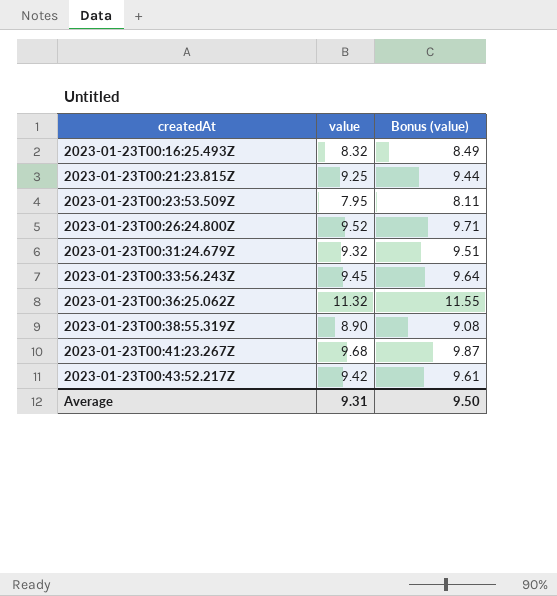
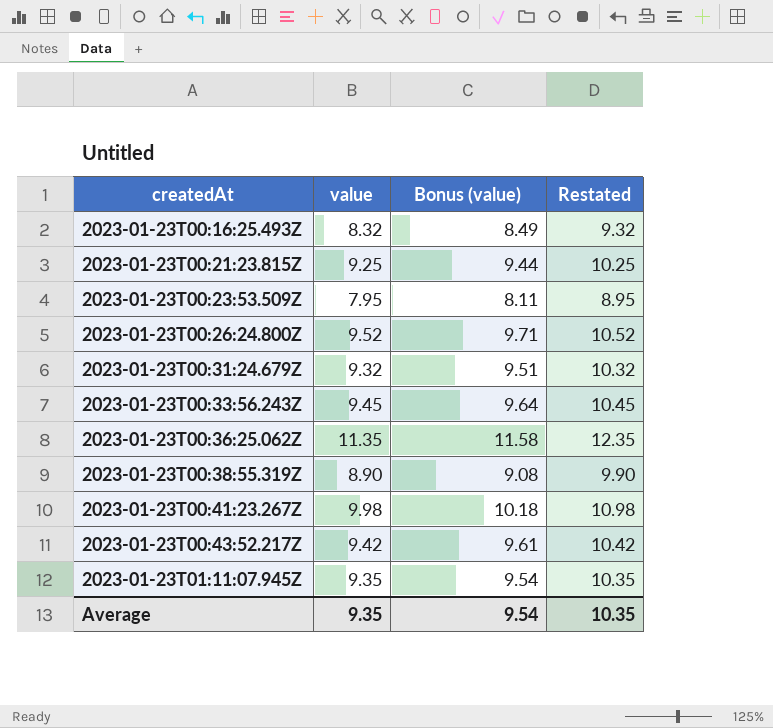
column Restated | formula: none -> [value] + 1
2023-01-23T00:36:25.062Z | value: 11.32 -> 11.35
2023-01-23T00:36:25.062Z | Bonus (value): 11.55 -> 11.58
2023-01-23T00:41:23.267Z | value: 9.68 -> 9.98
2023-01-23T00:41:23.267Z | Bonus (value): 9.87 -> 10.18
row 2023-01-23T01:11:07.945Z: none -> 9.35 | 9.54 | 10.35
Average | value: 9.31 -> 9.35
Average | Bonus (value): 9.50 -> 9.54

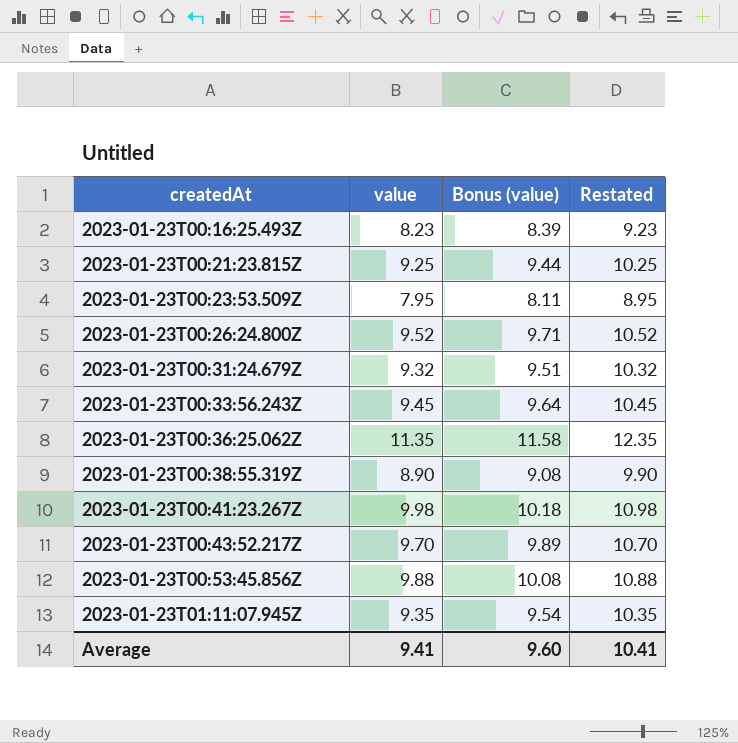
2023-01-23T00:16:25.493Z | value: 8.32 -> 8.23
2023-01-23T00:16:25.493Z | Bonus (value): 8.49 -> 8.39
2023-01-23T00:16:25.493Z | Restated: 9.32 -> 9.23
2023-01-23T00:43:52.217Z | value: 9.42 -> 9.70
2023-01-23T00:43:52.217Z | Bonus (value): 9.61 -> 9.89
2023-01-23T00:43:52.217Z | Restated: 10.42 -> 10.70
row 2023-01-23T00:53:45.856Z: none -> 9.88 | 10.08 | 10.88
Average | value: 9.35 -> 9.41
Average | Bonus (value): 9.54 -> 9.60
Average | Restated: 10.35 -> 10.41

